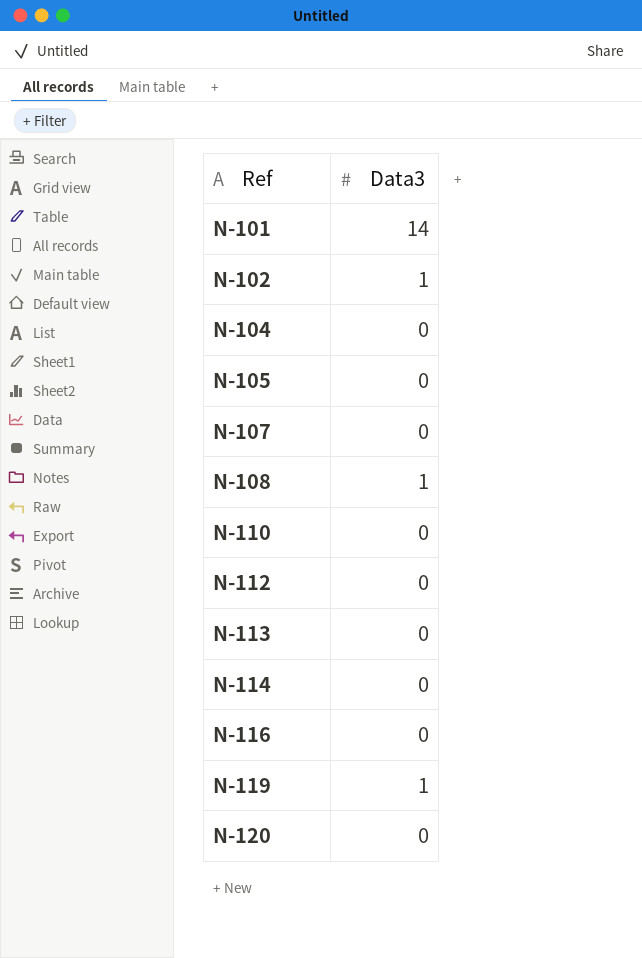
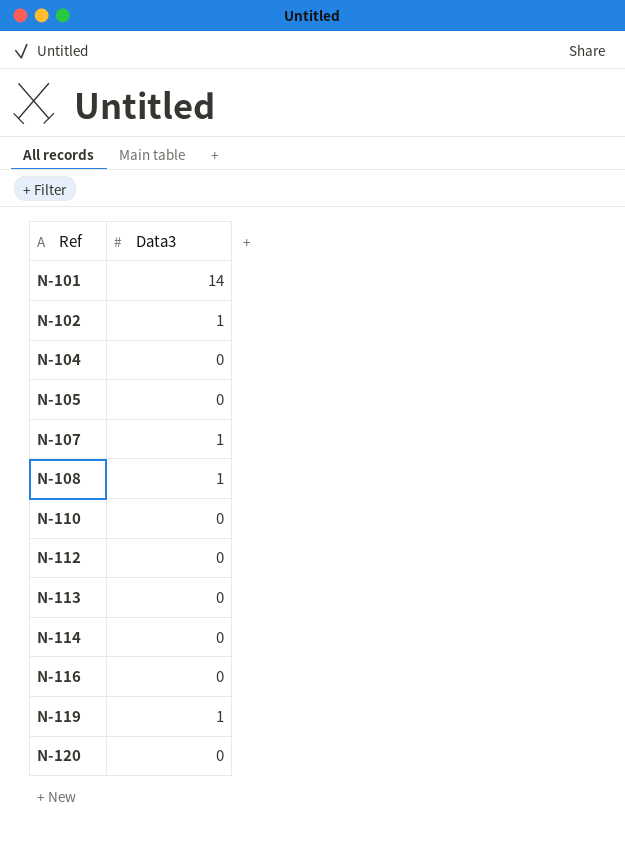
N-107 | Data3: 0 -> 1

